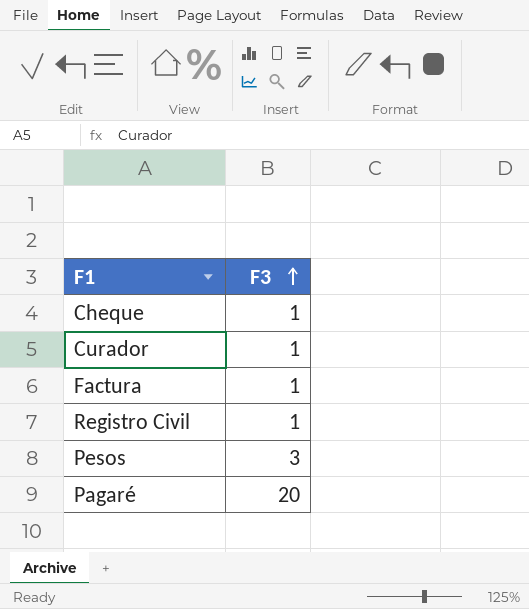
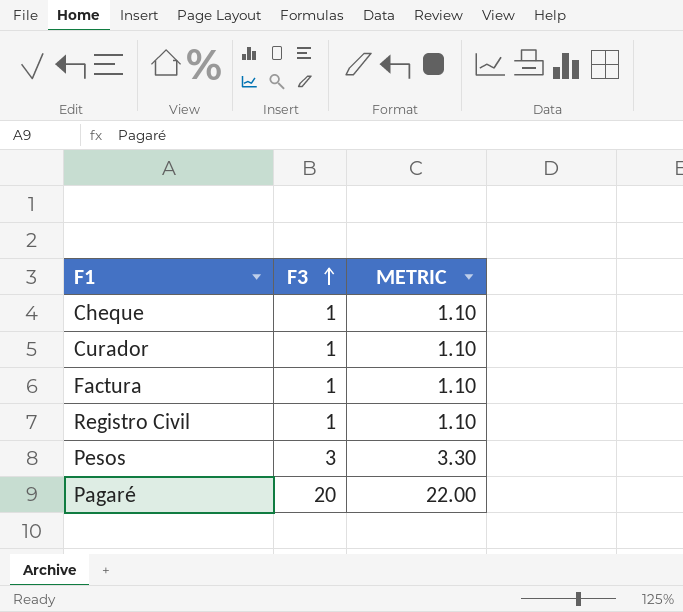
column METRIC | formula: none -> [F3] * 1.1

